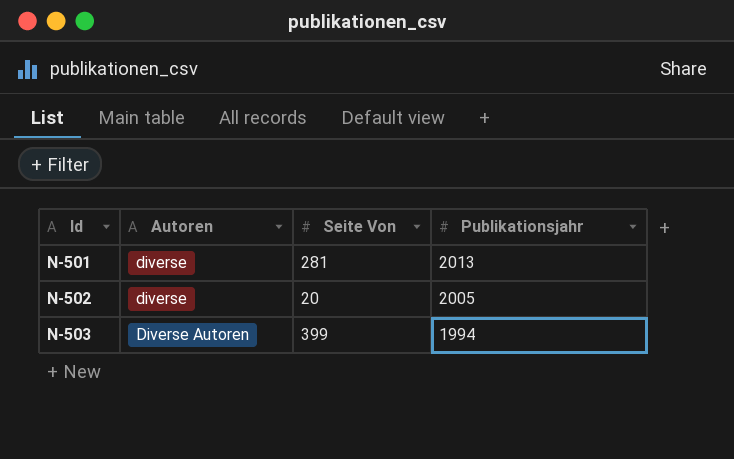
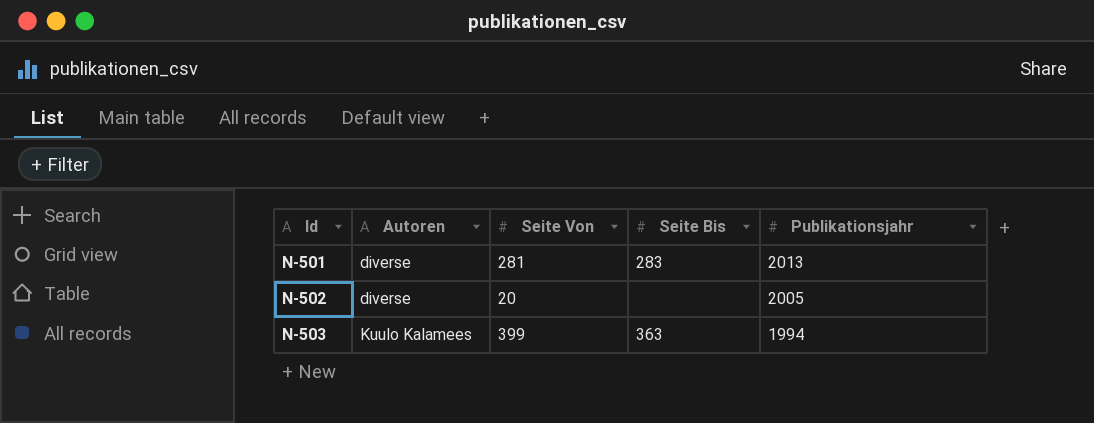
column Seite Bis | position: none -> 4
N-503 | Autoren: Diverse Autoren -> Kuulo Kalamees

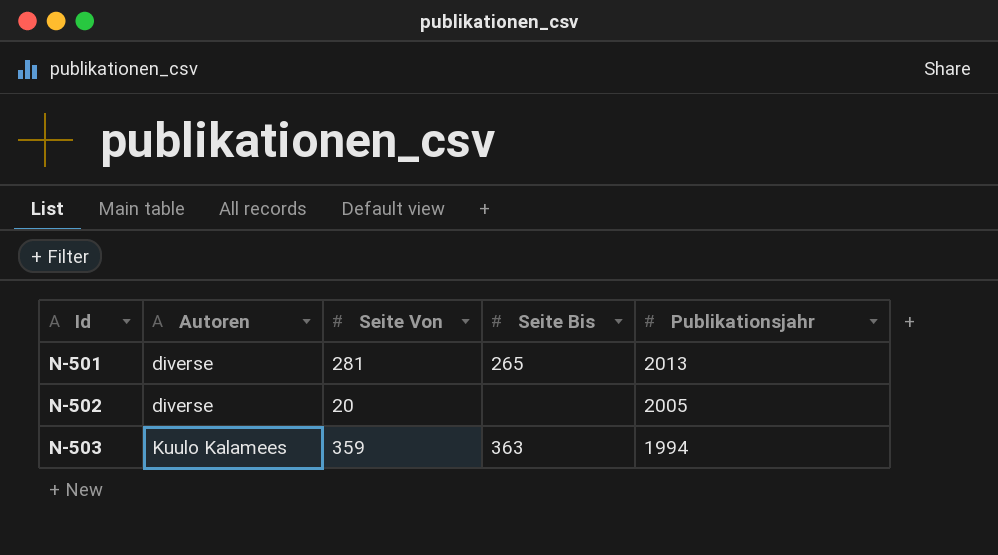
N-501 | Seite Bis: 283 -> 265
N-503 | Seite Von: 399 -> 359

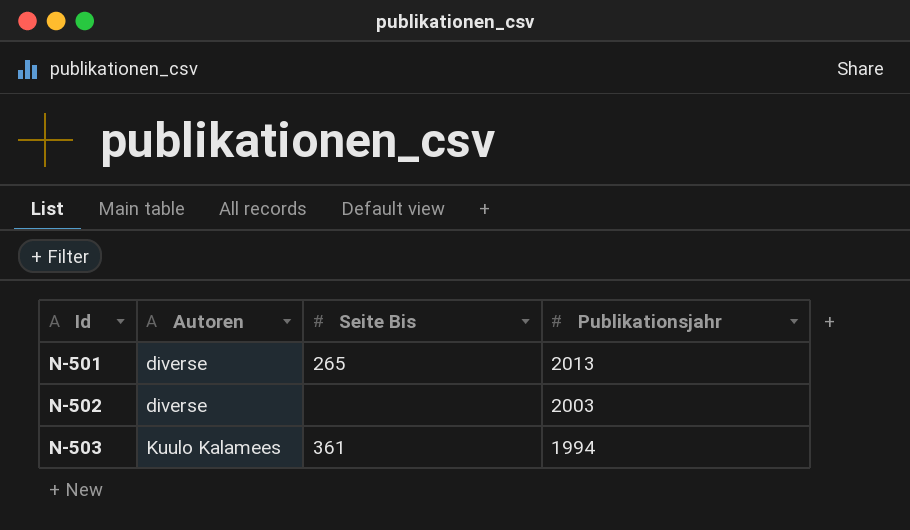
column Seite Von | position: 3 -> none
N-502 | Publikationsjahr: 2005 -> 2003
N-503 | Seite Bis: 363 -> 361

